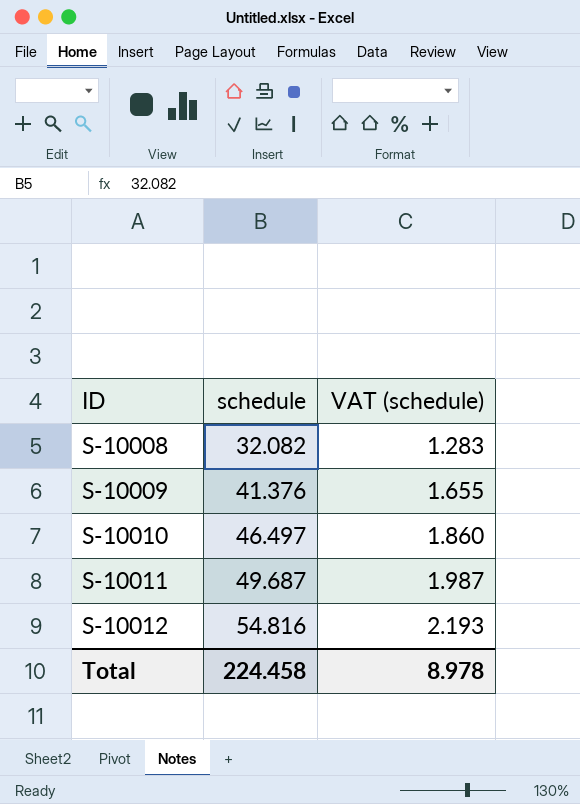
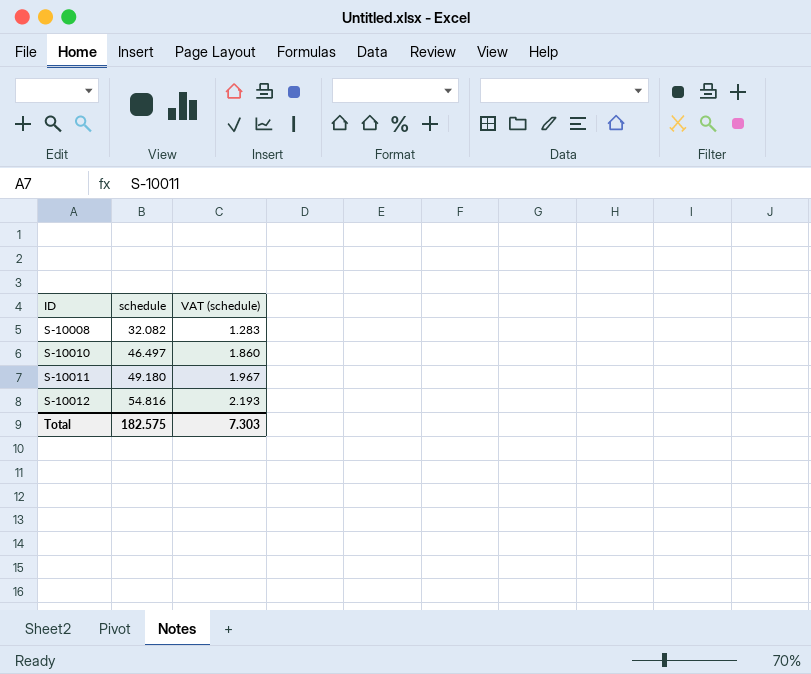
row S-10009: 41.376 | 1.655 -> none
S-10011 | schedule: 49.687 -> 49.180
S-10011 | VAT (schedule): 1.987 -> 1.967
Total | schedule: 224.458 -> 182.575
Total | VAT (schedule): 8.978 -> 7.303

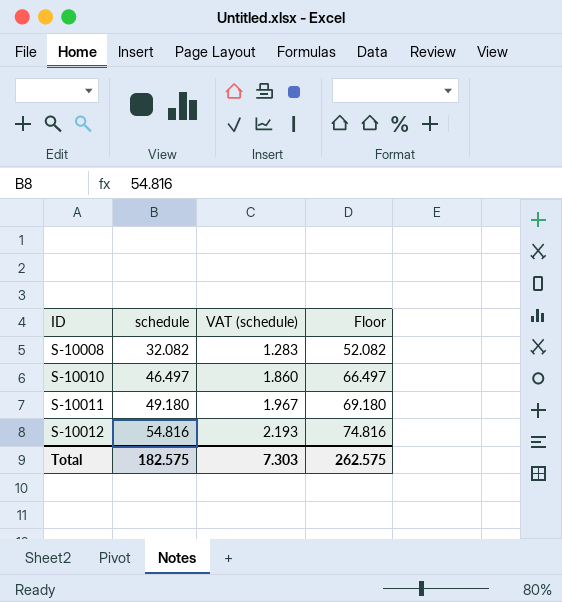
column Floor | formula: none -> [schedule] + 20

